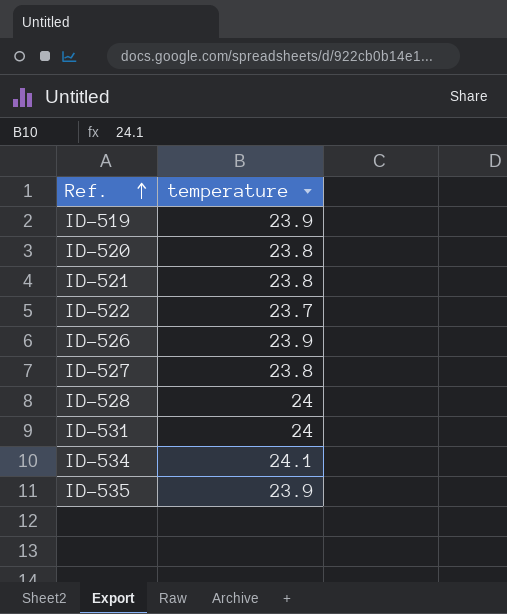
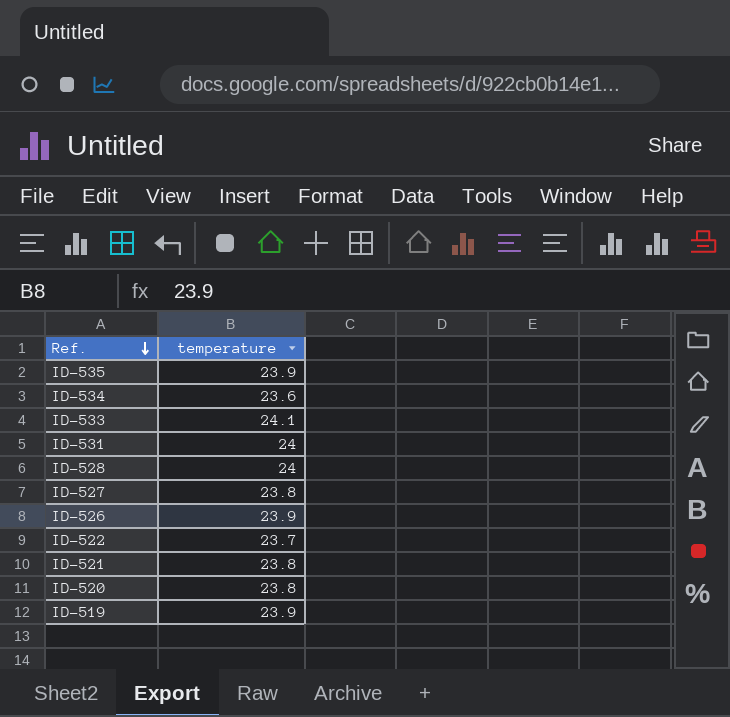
row order: Ref. ascending -> Ref. descending
ID-534 | temperature: 24.1 -> 23.6
row ID-533: none -> 24.1

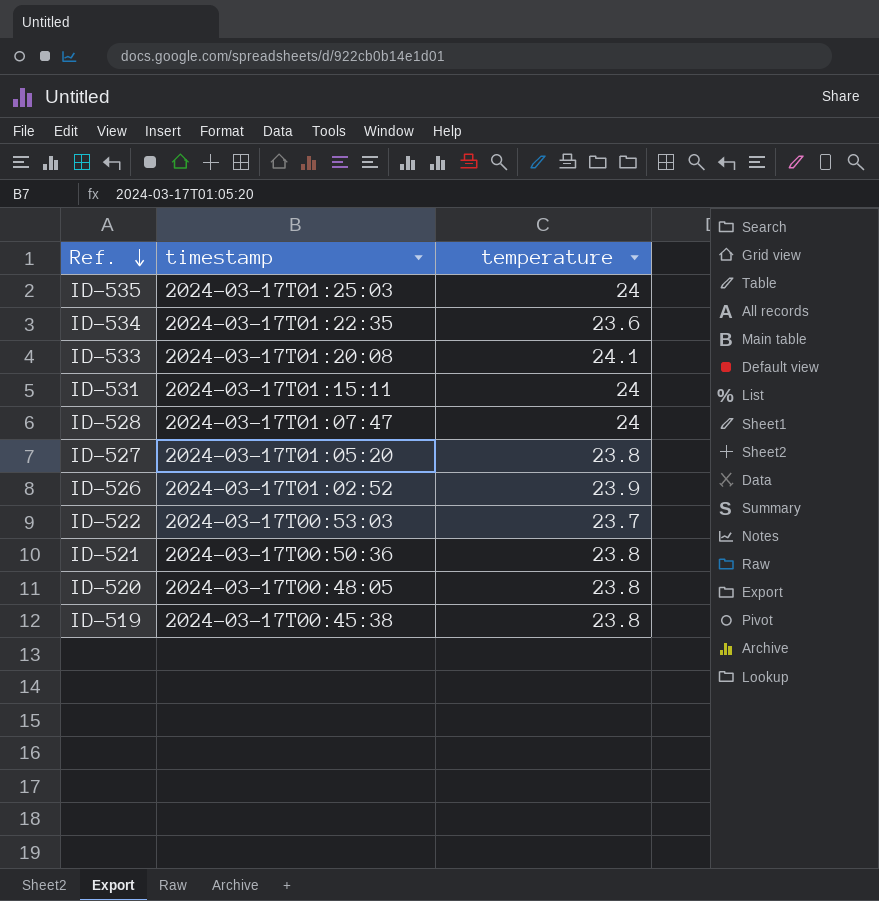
column timestamp | position: none -> 2
ID-535 | temperature: 23.9 -> 24
ID-519 | temperature: 23.9 -> 23.8

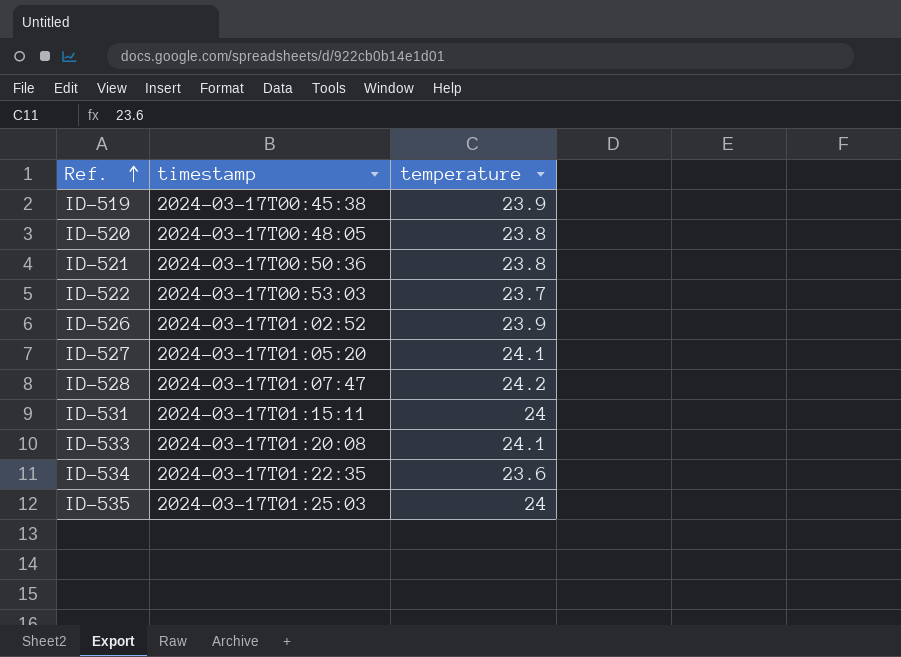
row order: Ref. descending -> Ref. ascending
ID-519 | temperature: 23.8 -> 23.9
ID-527 | temperature: 23.8 -> 24.1
ID-528 | temperature: 24 -> 24.2

